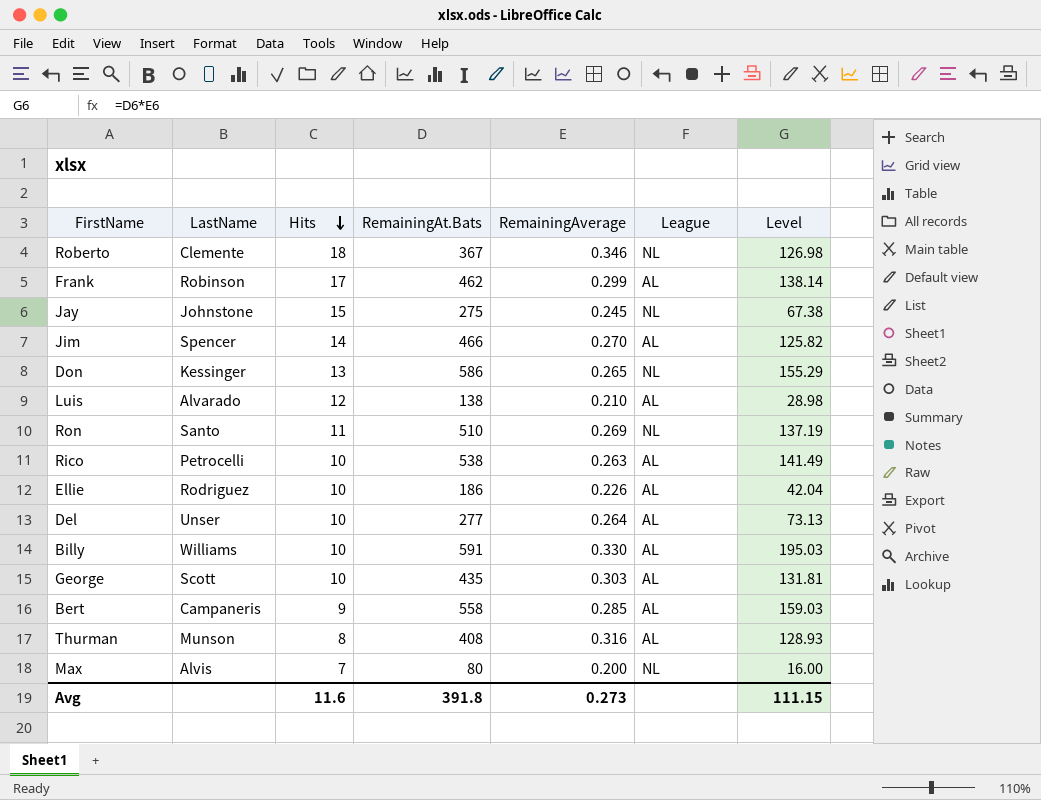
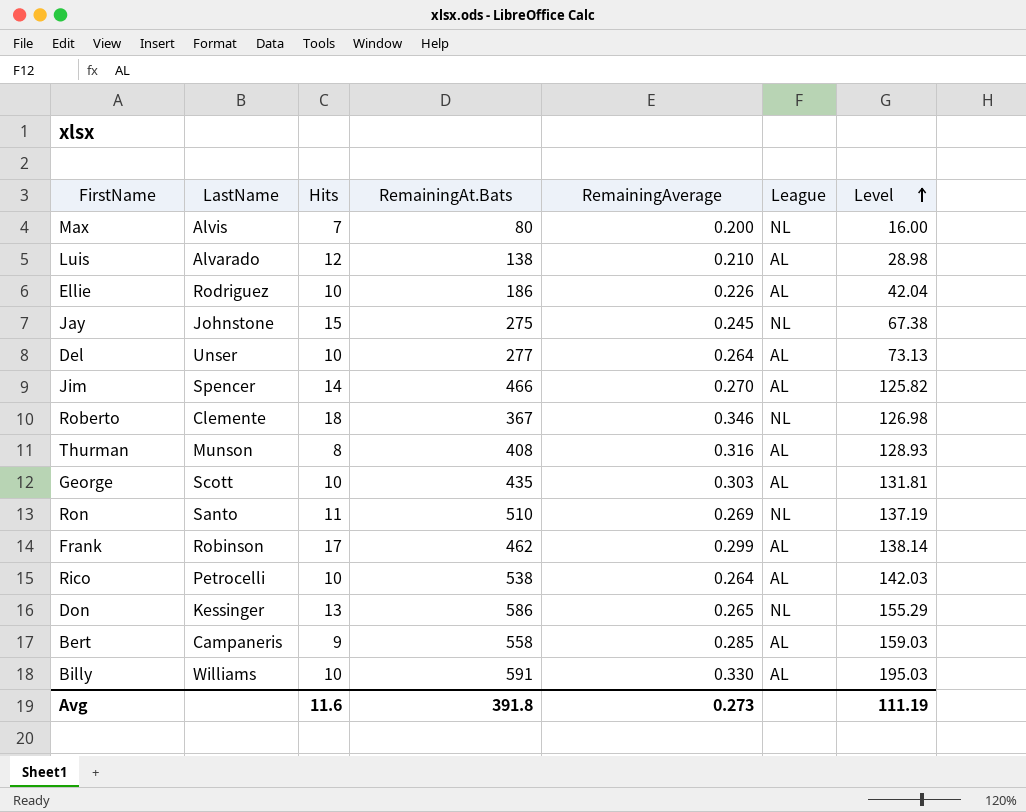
row order: Hits descending -> Level ascending
Rico | RemainingAverage: 0.263 -> 0.264
Rico | Level: 141.49 -> 142.03
Avg | Level: 111.15 -> 111.19

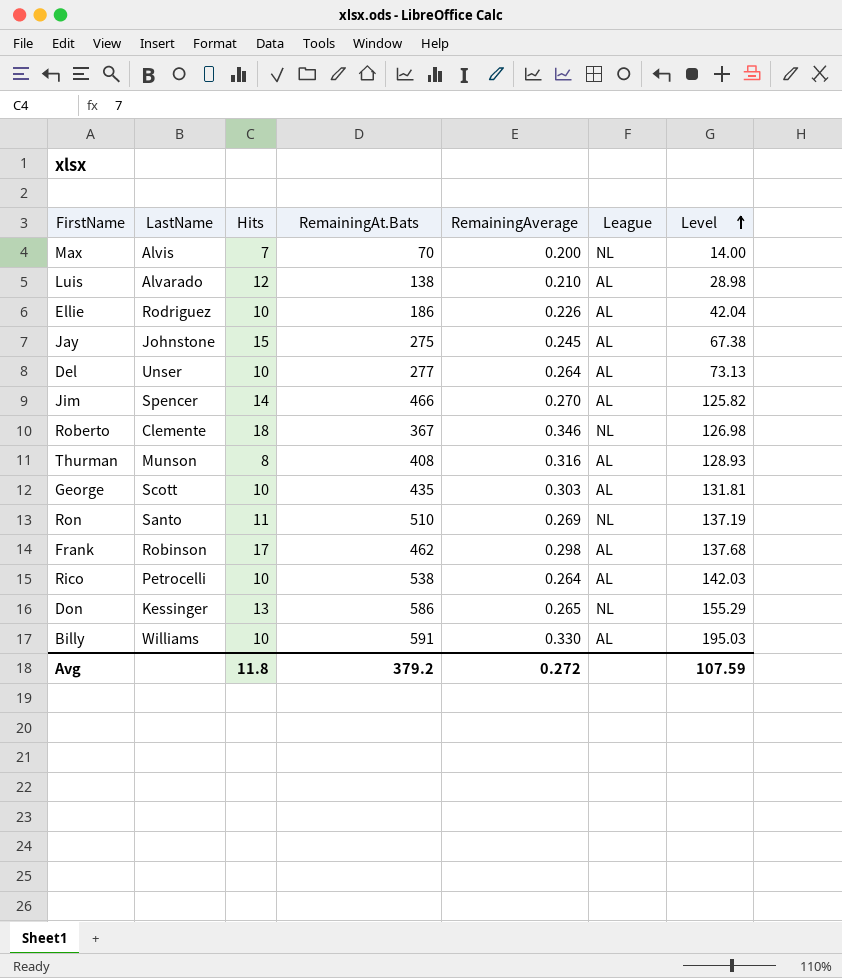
row Bert: Campaneris | 9 | 558 | 0.285 | AL | 159.03 -> none
Max | RemainingAt.Bats: 80 -> 70
Max | Level: 16.00 -> 14.00
Jay | League: NL -> AL
Frank | RemainingAverage: 0.299 -> 0.298
Frank | Level: 138.14 -> 137.68
Avg | Hits: 11.6 -> 11.8
Avg | RemainingAt.Bats: 391.8 -> 379.2
Avg | RemainingAverage: 0.273 -> 0.272
Avg | Level: 111.19 -> 107.59

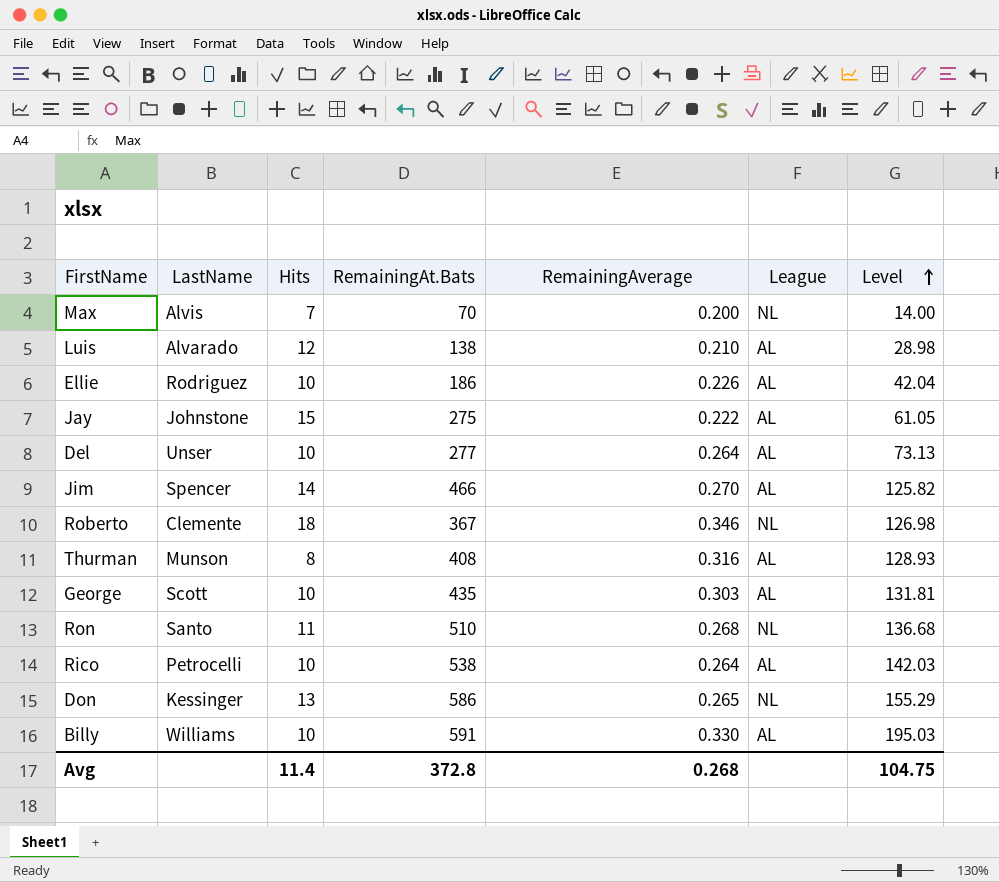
row Frank: Robinson | 17 | 462 | 0.298 | AL | 137.68 -> none
Jay | RemainingAverage: 0.245 -> 0.222
Jay | Level: 67.38 -> 61.05
Ron | RemainingAverage: 0.269 -> 0.268
Ron | Level: 137.19 -> 136.68
Avg | Hits: 11.8 -> 11.4
Avg | RemainingAt.Bats: 379.2 -> 372.8
Avg | RemainingAverage: 0.272 -> 0.268
Avg | Level: 107.59 -> 104.75

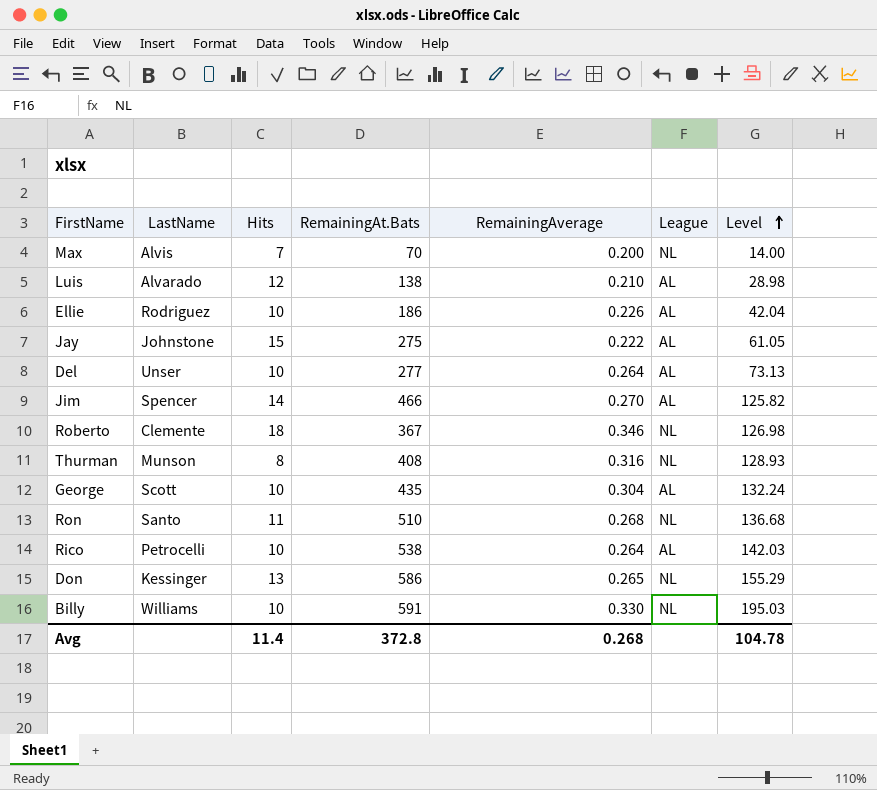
Thurman | League: AL -> NL
George | RemainingAverage: 0.303 -> 0.304
George | Level: 131.81 -> 132.24
Billy | League: AL -> NL
Avg | Level: 104.75 -> 104.78

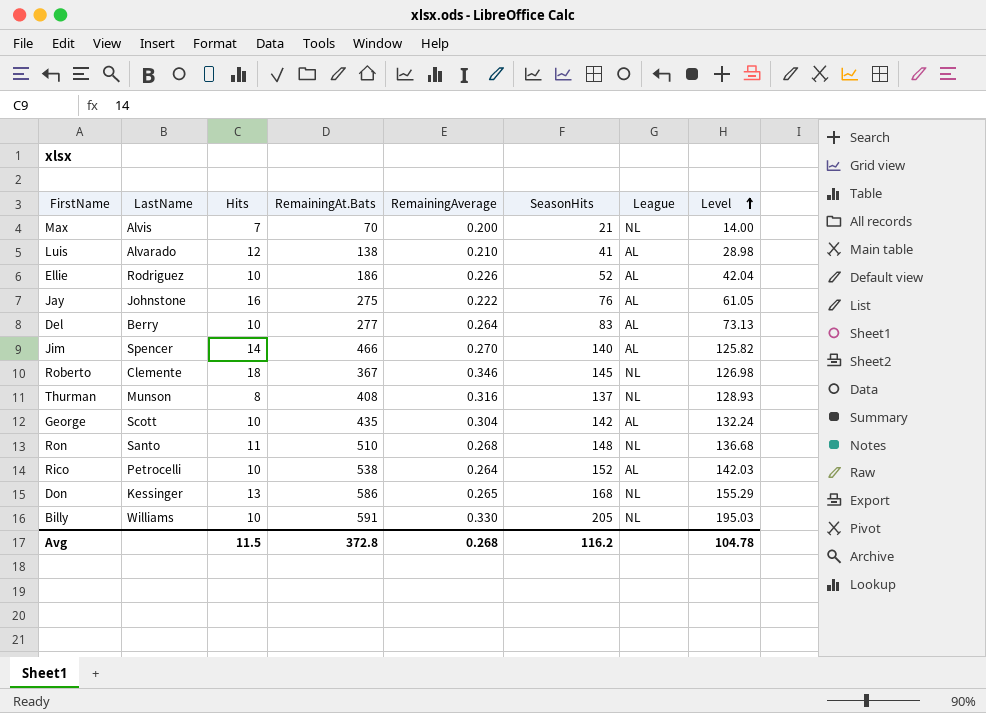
column SeasonHits | position: none -> 6
Jay | Hits: 15 -> 16
Del | LastName: Unser -> Berry
Avg | Hits: 11.4 -> 11.5

